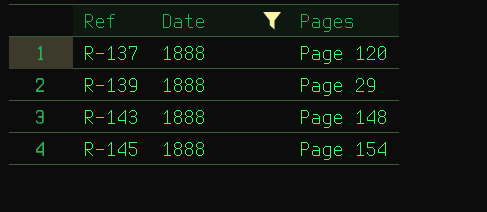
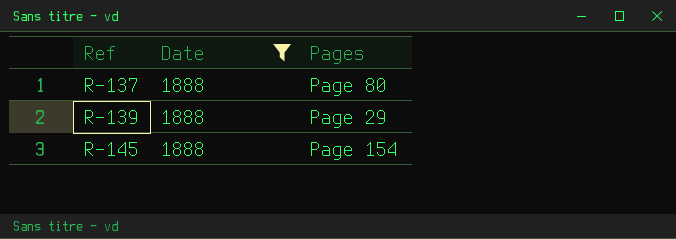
row R-143: 1888 | Page 148 -> none
R-137 | Pages: Page 120 -> Page 80

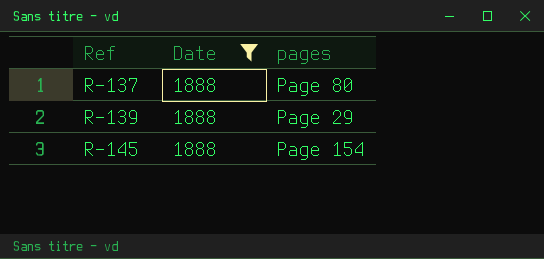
column name: Pages -> pages

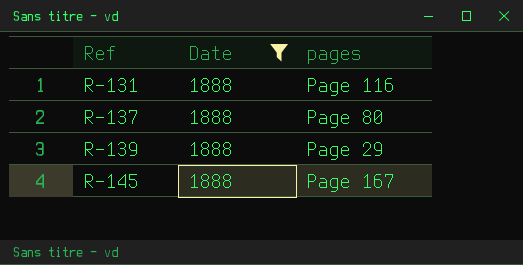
row R-131: none -> 1888 | Page 116
R-145 | pages: Page 154 -> Page 167

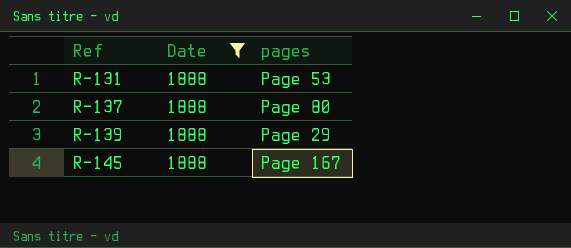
R-131 | pages: Page 116 -> Page 53

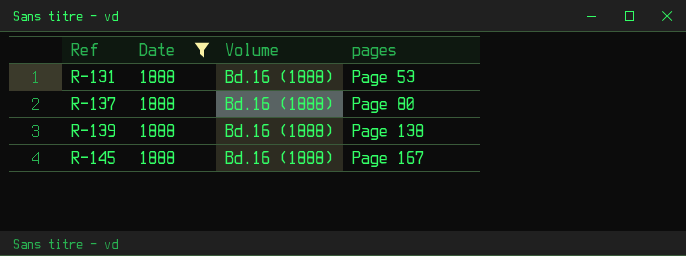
column Volume | position: none -> 3
R-139 | pages: Page 29 -> Page 138

